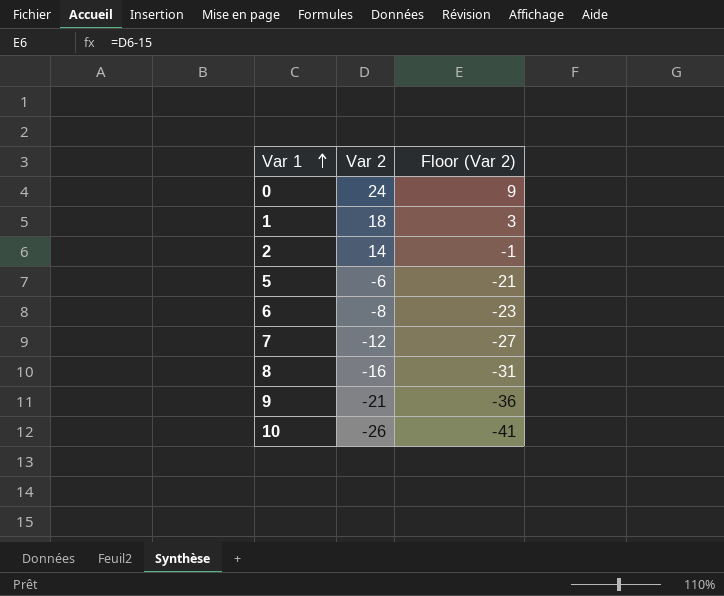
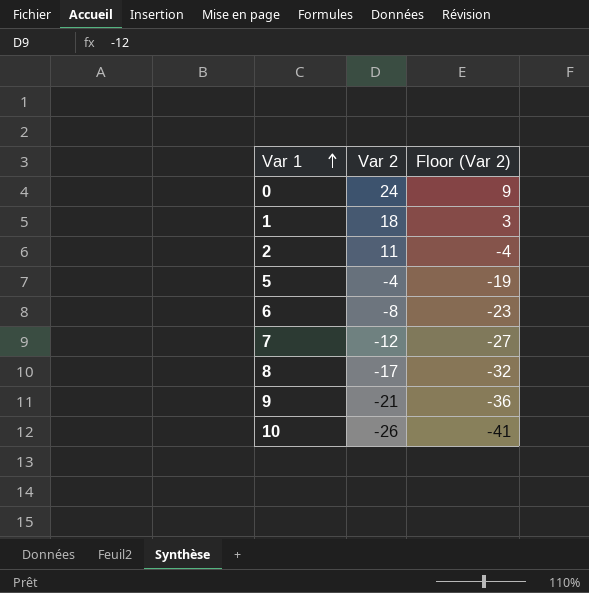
2 | Var 2: 14 -> 11
2 | Floor (Var 2): -1 -> -4
5 | Var 2: -6 -> -4
5 | Floor (Var 2): -21 -> -19
8 | Var 2: -16 -> -17
8 | Floor (Var 2): -31 -> -32

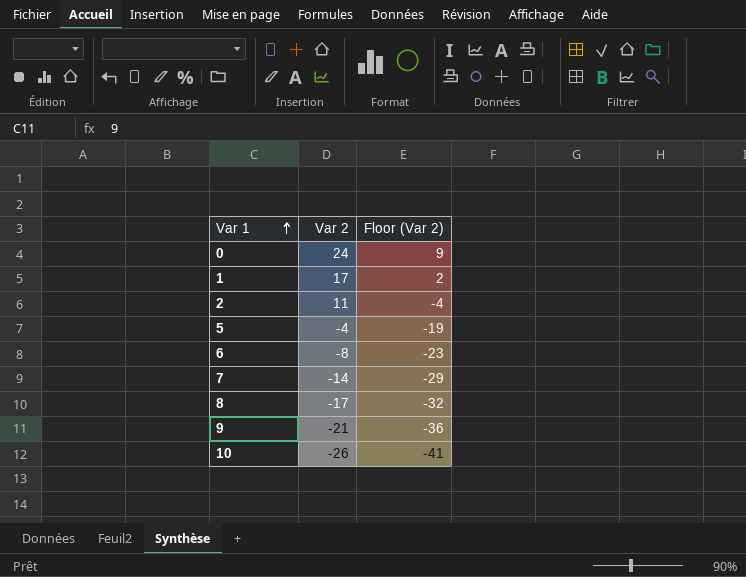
1 | Var 2: 18 -> 17
1 | Floor (Var 2): 3 -> 2
7 | Var 2: -12 -> -14
7 | Floor (Var 2): -27 -> -29

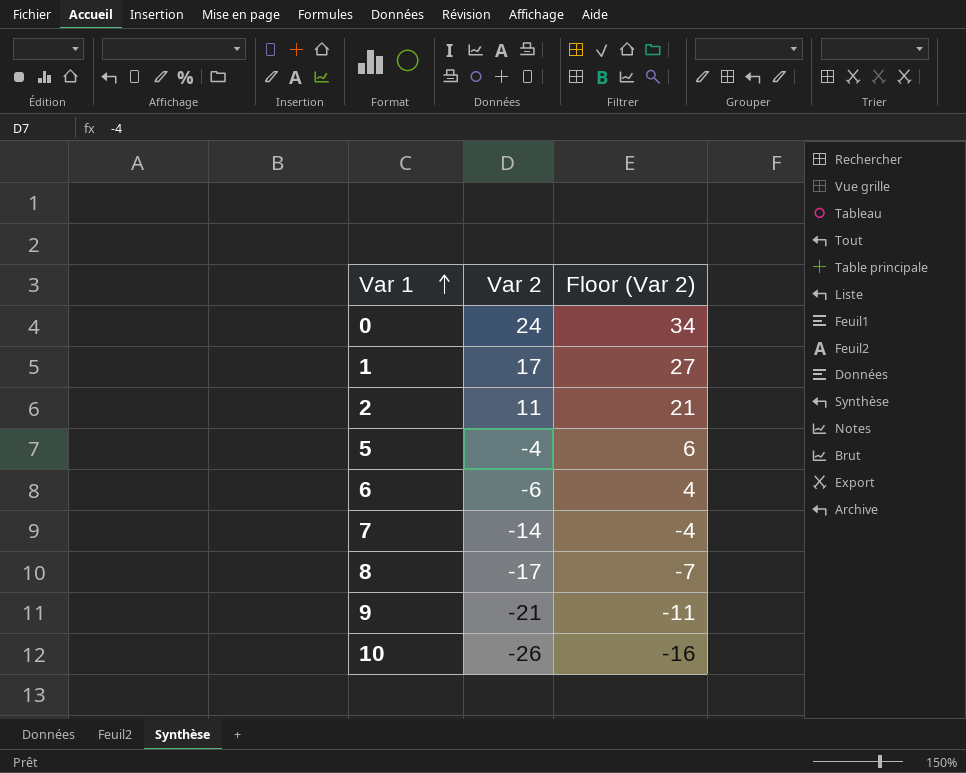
column Floor (Var 2) | formula: [Var 2] - 15 -> [Var 2] + 10
6 | Var 2: -8 -> -6

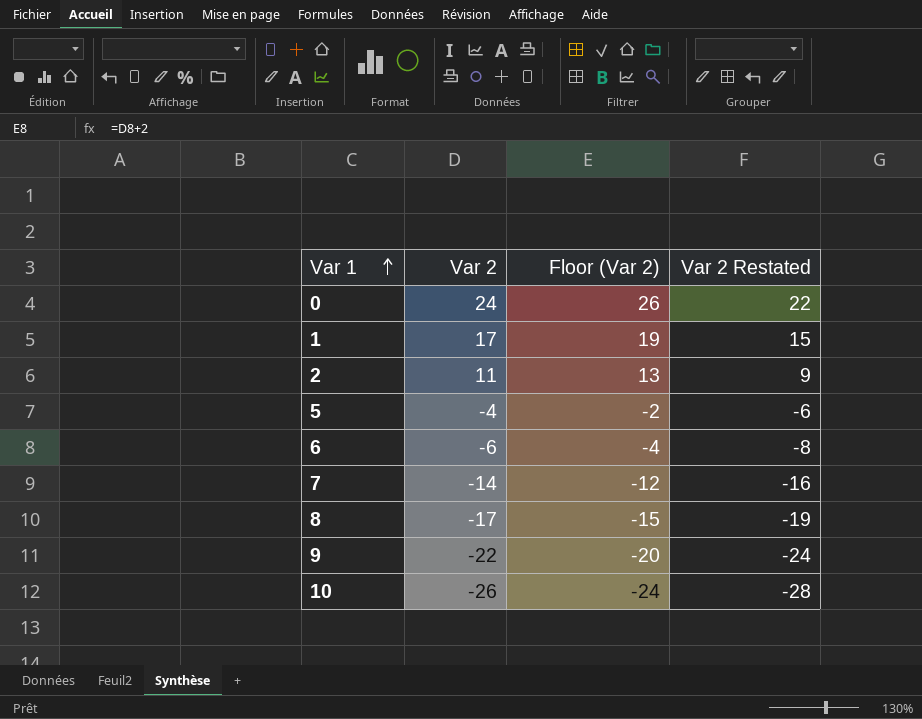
column Floor (Var 2) | formula: [Var 2] + 10 -> [Var 2] + 2
column Var 2 Restated | formula: none -> [Var 2] - 2
9 | Var 2: -21 -> -22

